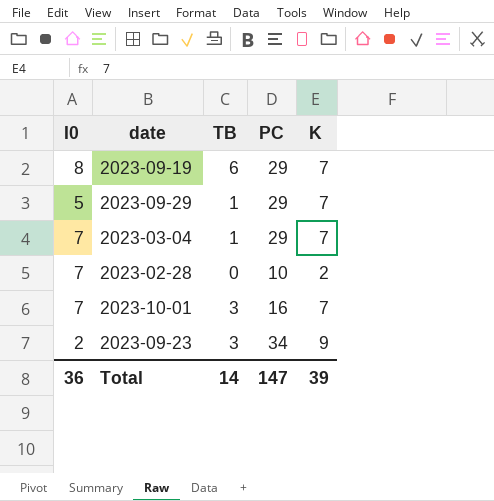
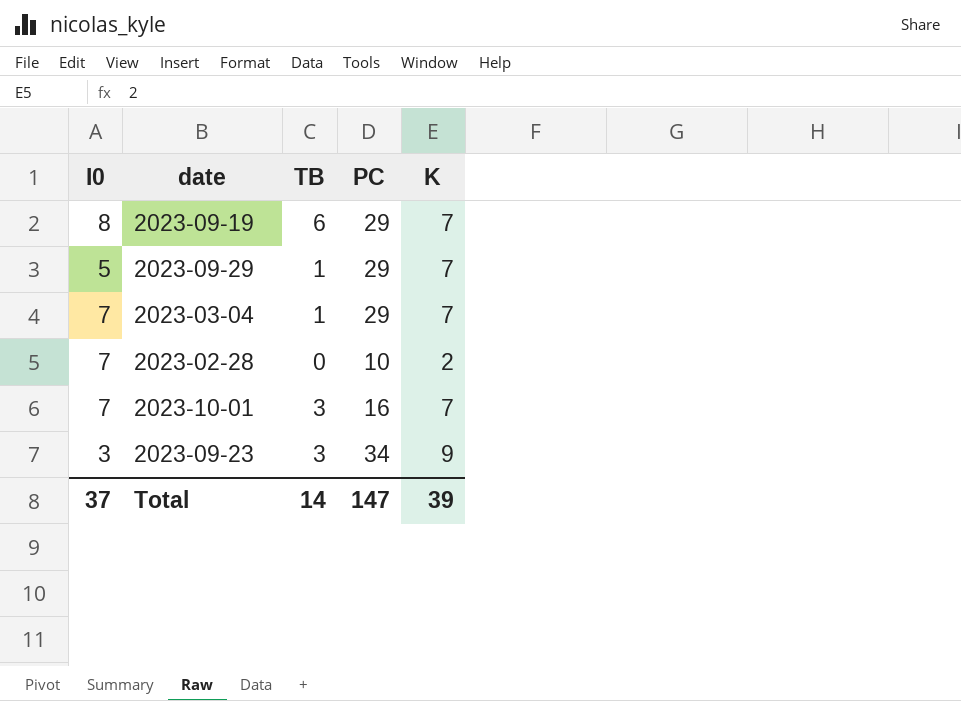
2023-09-23 | I0: 2 -> 3
Total | I0: 36 -> 37

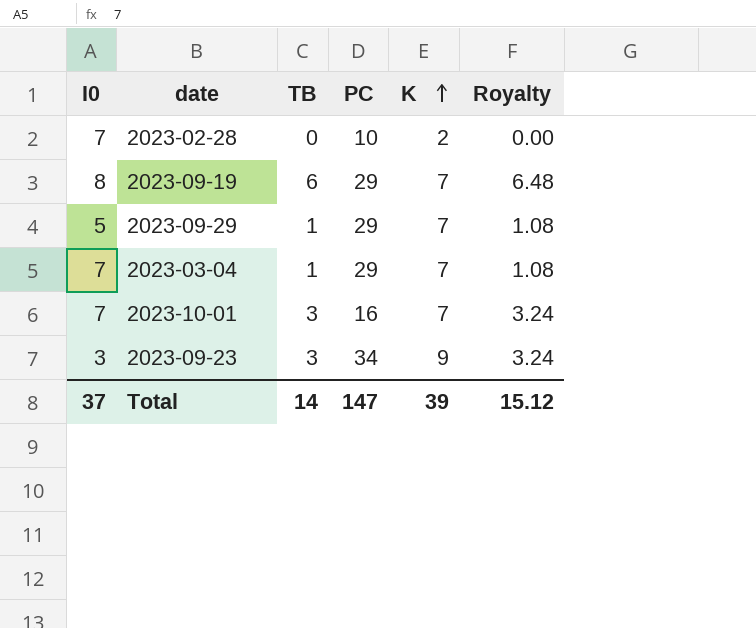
row order: none -> K ascending
column Royalty | formula: none -> [TB] * 1.08

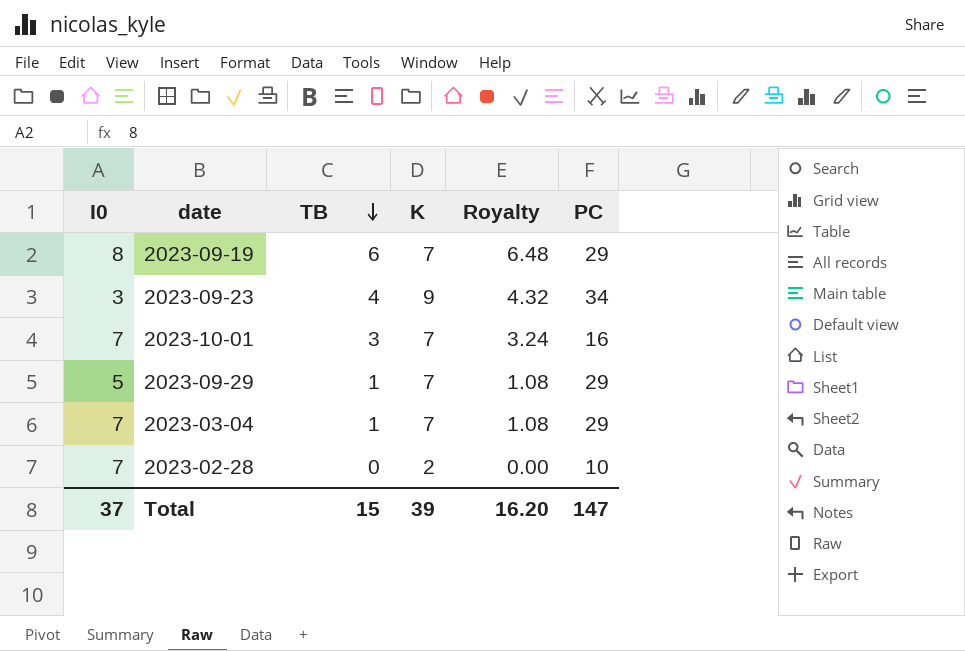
row order: K ascending -> TB descending
column PC | position: 4 -> 6
2023-09-23 | TB: 3 -> 4
2023-09-23 | Royalty: 3.24 -> 4.32
Total | TB: 14 -> 15
Total | Royalty: 15.12 -> 16.20

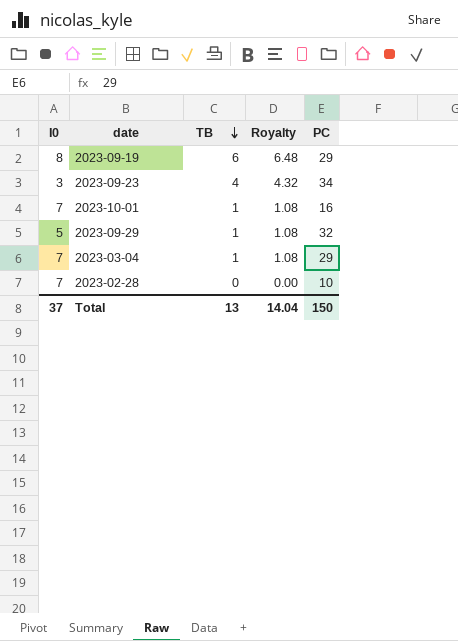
column K | position: 4 -> none
2023-10-01 | TB: 3 -> 1
2023-10-01 | Royalty: 3.24 -> 1.08
2023-09-29 | PC: 29 -> 32
Total | TB: 15 -> 13
Total | Royalty: 16.20 -> 14.04
Total | PC: 147 -> 150

